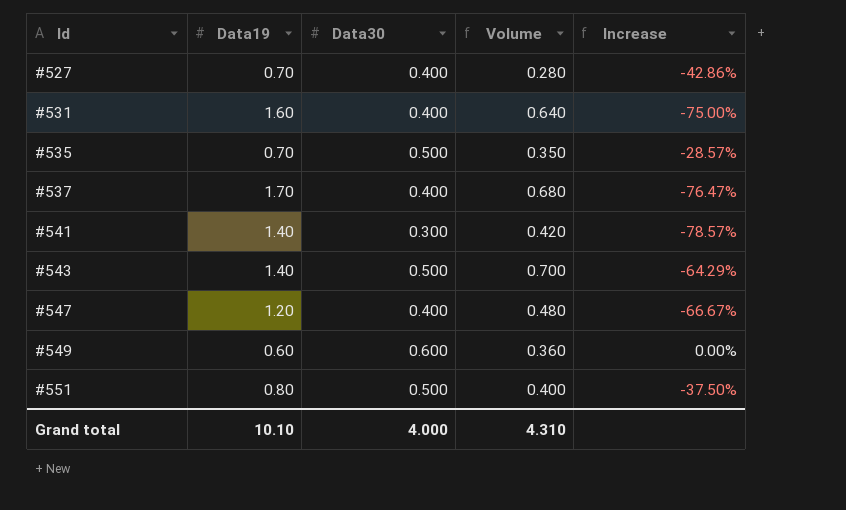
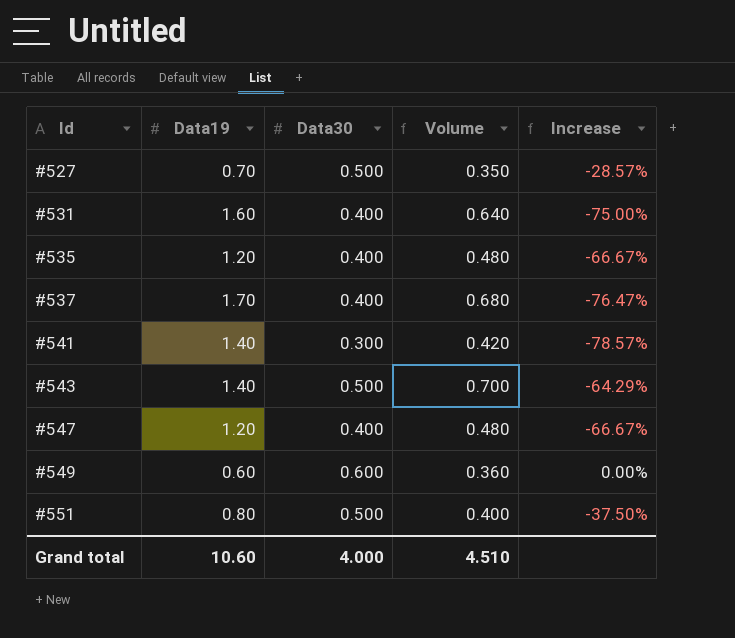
#527 | Data30: 0.400 -> 0.500
#527 | Volume: 0.280 -> 0.350
#527 | Increase: -42.86% -> -28.57%
#535 | Data19: 0.70 -> 1.20
#535 | Data30: 0.500 -> 0.400
#535 | Volume: 0.350 -> 0.480
#535 | Increase: -28.57% -> -66.67%
Grand total | Data19: 10.10 -> 10.60
Grand total | Volume: 4.310 -> 4.510

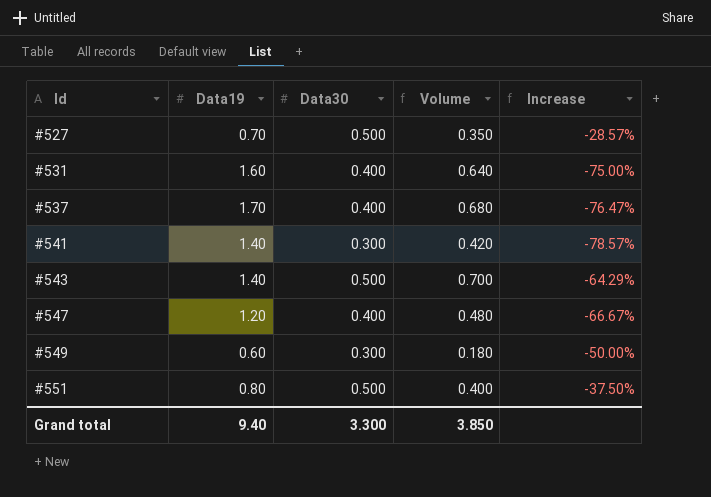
row #535: 1.20 | 0.400 | 0.480 | -66.67% -> none
#549 | Data30: 0.600 -> 0.300
#549 | Volume: 0.360 -> 0.180
#549 | Increase: 0.00% -> -50.00%
Grand total | Data19: 10.60 -> 9.40
Grand total | Data30: 4.000 -> 3.300
Grand total | Volume: 4.510 -> 3.850

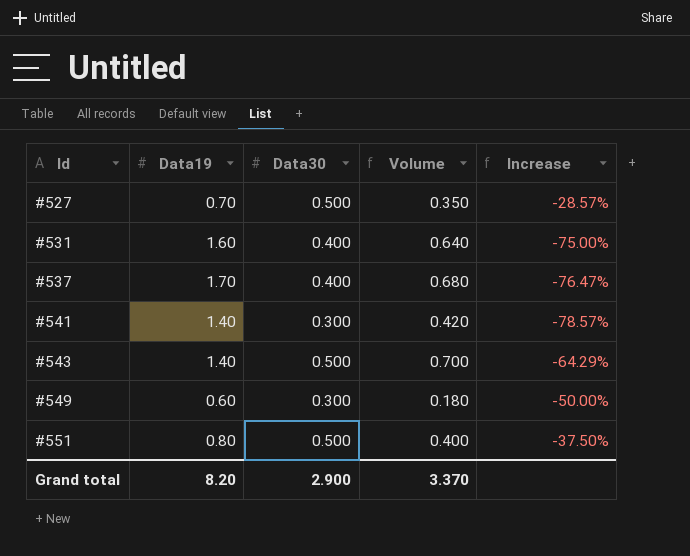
row #547: 1.20 | 0.400 | 0.480 | -66.67% -> none
Grand total | Data19: 9.40 -> 8.20
Grand total | Data30: 3.300 -> 2.900
Grand total | Volume: 3.850 -> 3.370

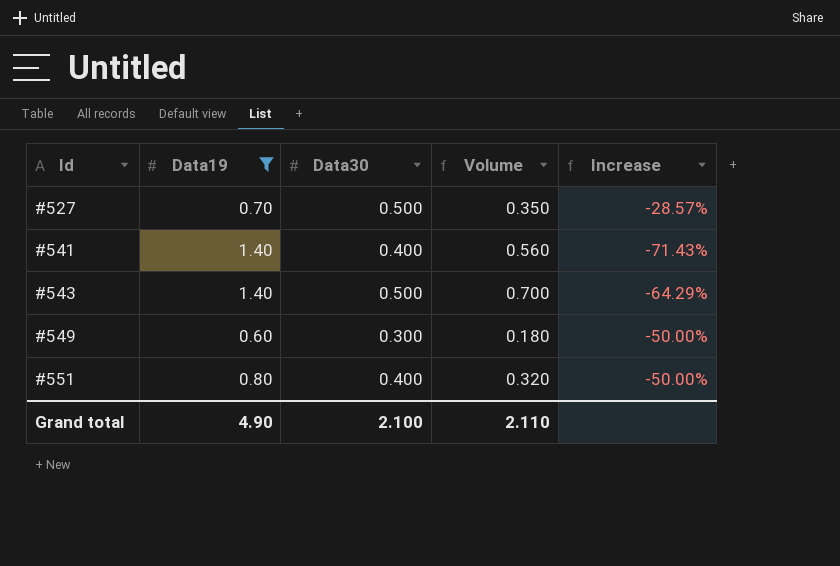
filter: none -> Data19 <= 1.40
#541 | Data30: 0.300 -> 0.400
#541 | Volume: 0.420 -> 0.560
#541 | Increase: -78.57% -> -71.43%
#551 | Data30: 0.500 -> 0.400
#551 | Volume: 0.400 -> 0.320
#551 | Increase: -37.50% -> -50.00%
Grand total | Data19: 8.20 -> 4.90
Grand total | Data30: 2.900 -> 2.100
Grand total | Volume: 3.370 -> 2.110

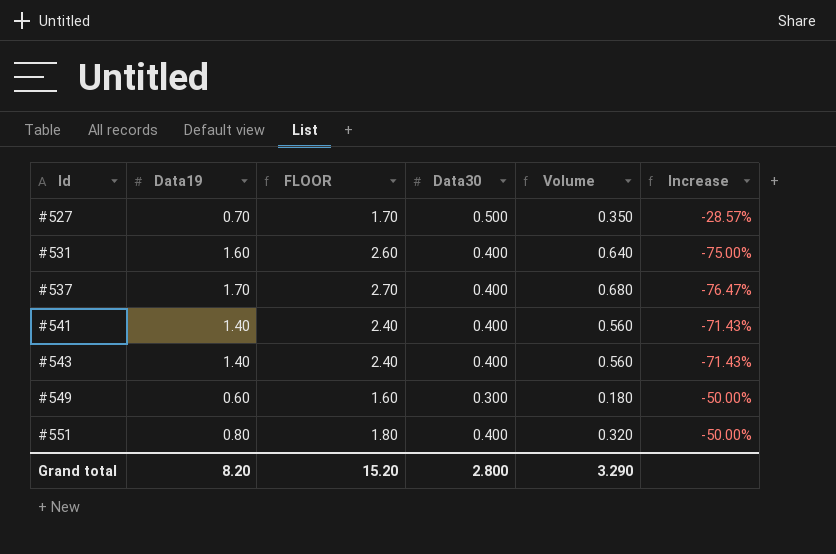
filter: Data19 <= 1.40 -> none
column FLOOR | formula: none -> [Data19] + 1
#543 | Data30: 0.500 -> 0.400
#543 | Volume: 0.700 -> 0.560
#543 | Increase: -64.29% -> -71.43%
Grand total | Data19: 4.90 -> 8.20
Grand total | Data30: 2.100 -> 2.800
Grand total | Volume: 2.110 -> 3.290

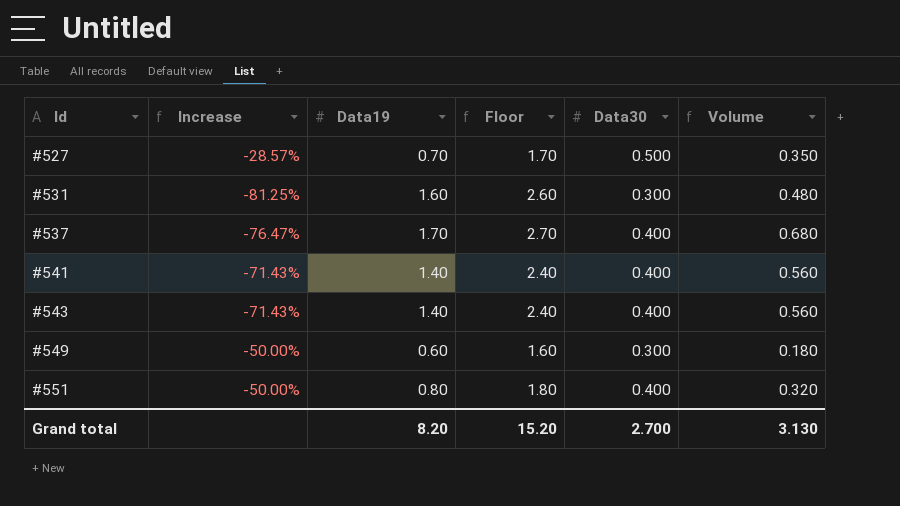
column Increase | position: 6 -> 2
column name: FLOOR -> Floor
#531 | Increase: -75.00% -> -81.25%
#531 | Data30: 0.400 -> 0.300
#531 | Volume: 0.640 -> 0.480
Grand total | Data30: 2.800 -> 2.700
Grand total | Volume: 3.290 -> 3.130

